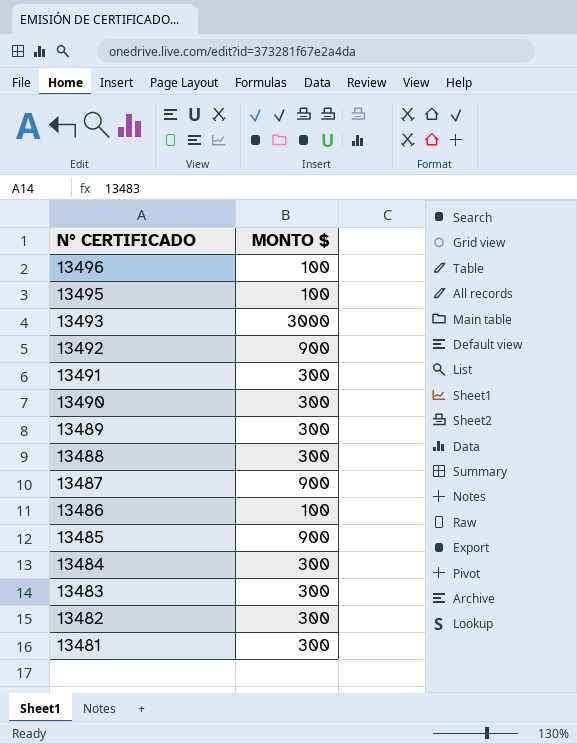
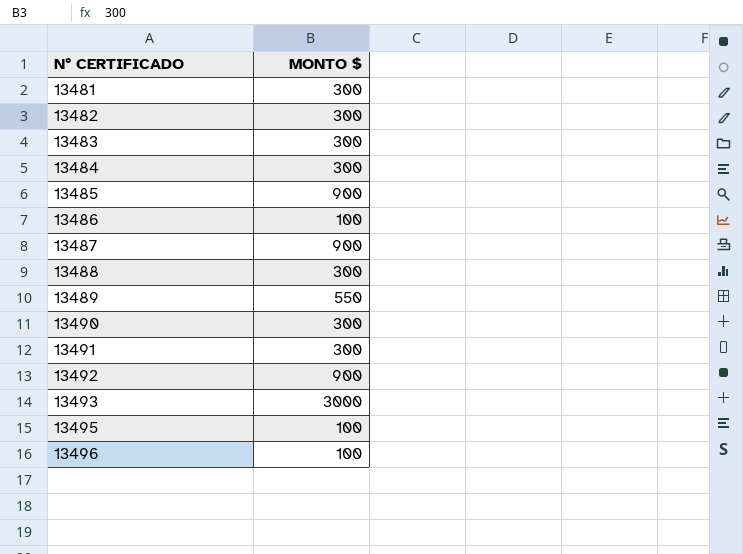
row order: N° CERTIFICADO descending -> N° CERTIFICADO ascending
13489 | MONTO $: 300 -> 550

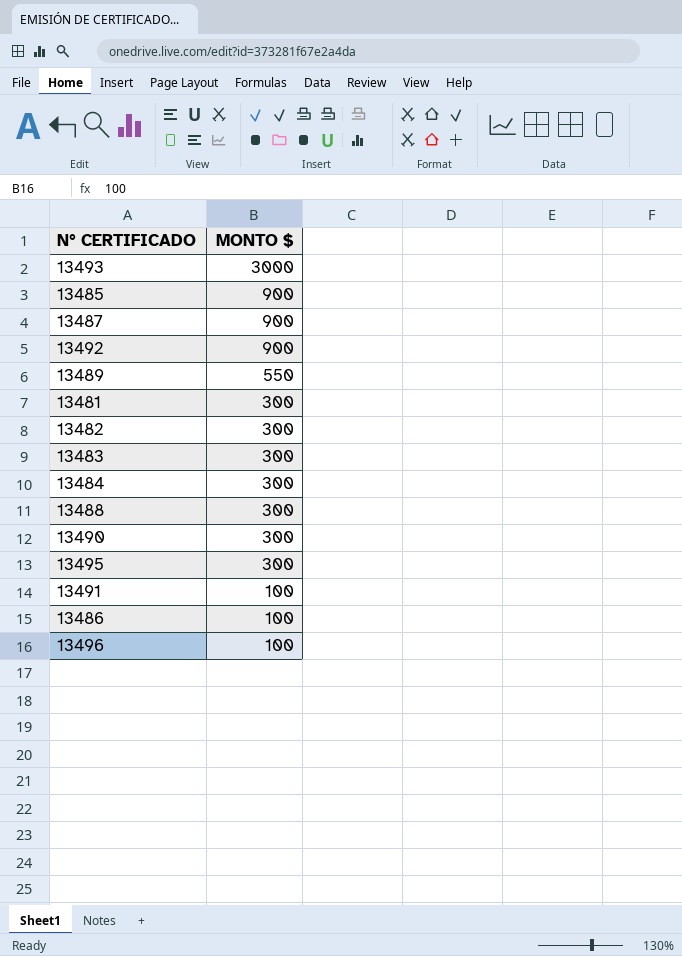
row order: N° CERTIFICADO ascending -> MONTO $ descending
13495 | MONTO $: 100 -> 300
13491 | MONTO $: 300 -> 100

